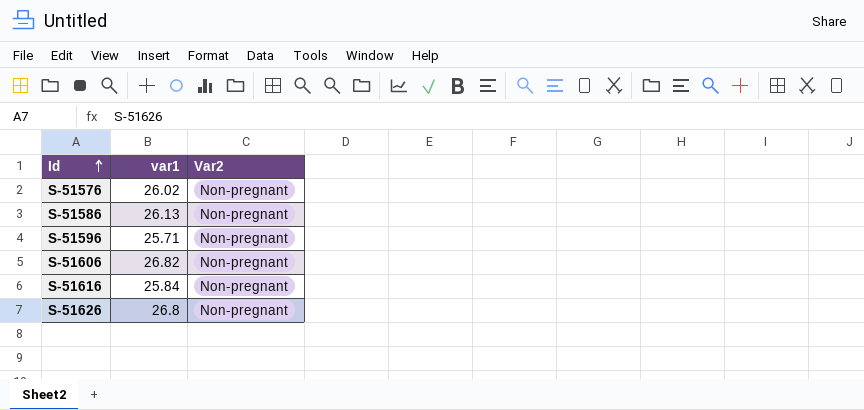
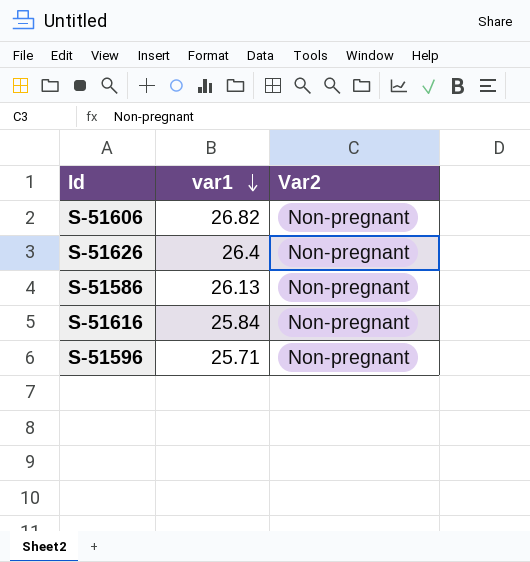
row order: Id ascending -> var1 descending
row S-51576: 26.02 | Non-pregnant -> none
S-51626 | var1: 26.8 -> 26.4

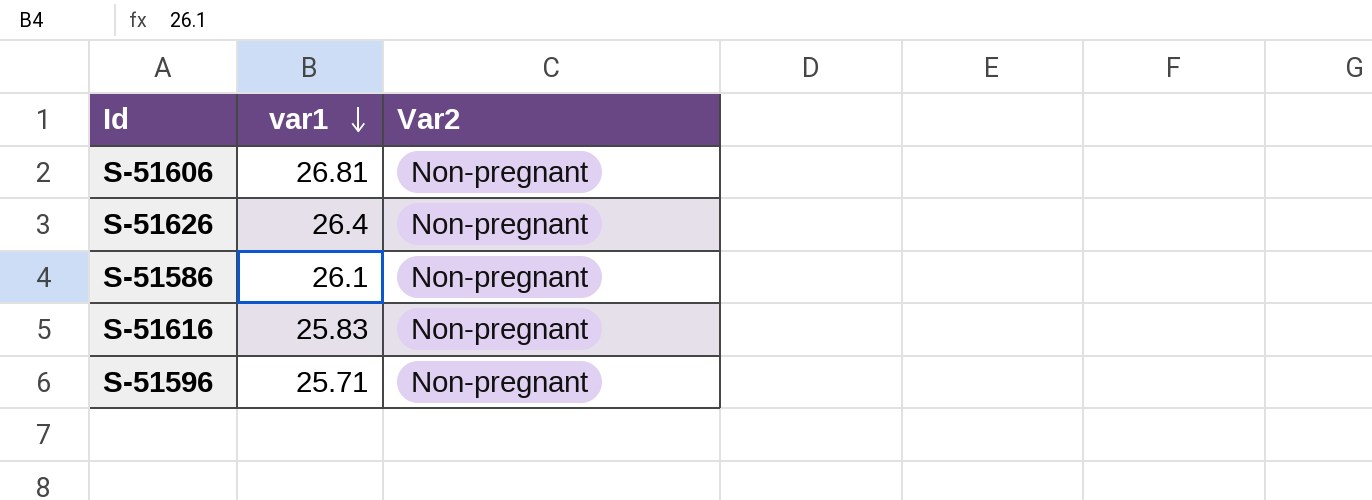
S-51606 | var1: 26.82 -> 26.81
S-51586 | var1: 26.13 -> 26.1
S-51616 | var1: 25.84 -> 25.83

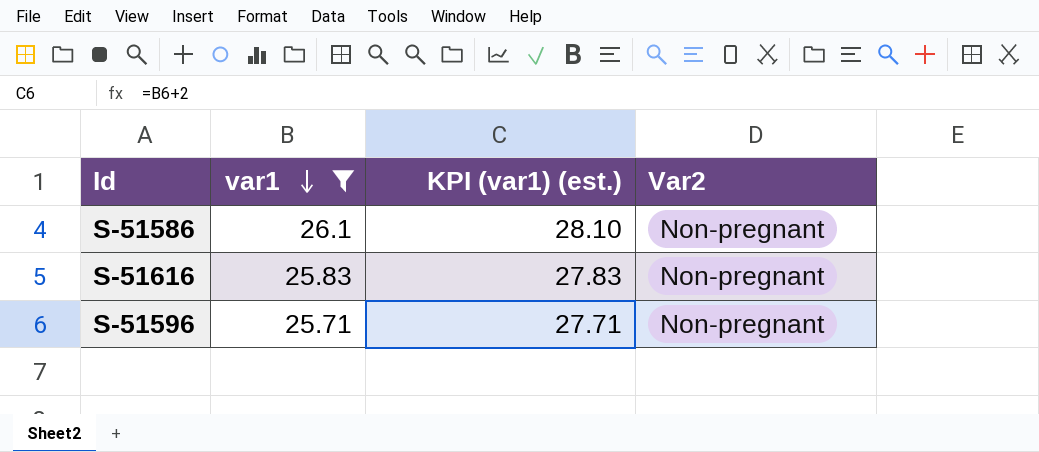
filter: none -> var1 <= 26.1
column KPI (var1) (est.) | formula: none -> [var1] + 2

